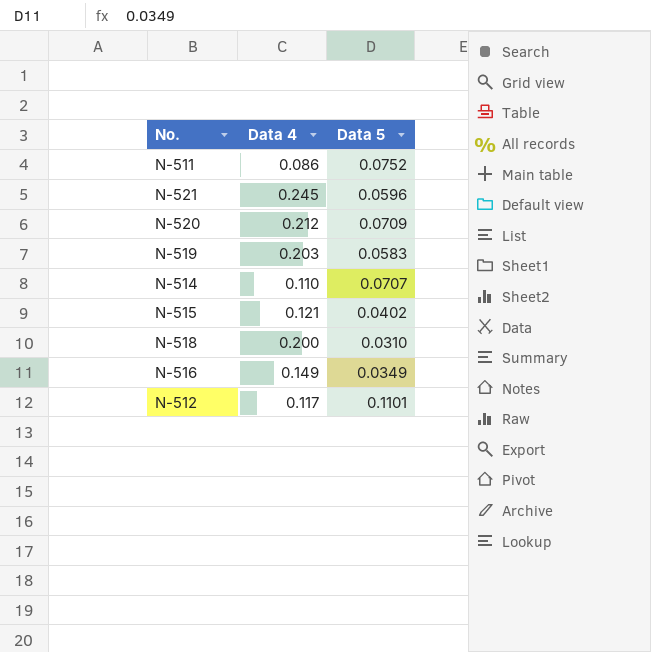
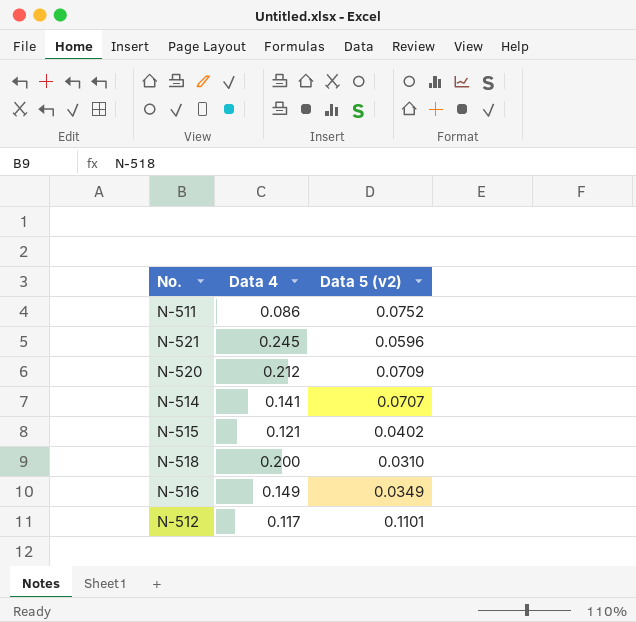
column name: Data 5 -> Data 5 (v2)
row N-519: 0.203 | 0.0583 -> none
N-514 | Data 4: 0.110 -> 0.141

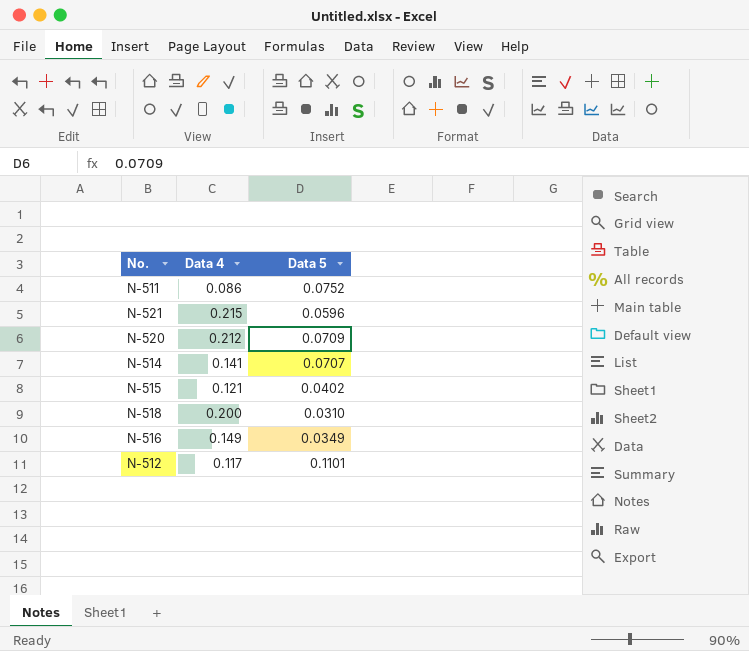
column name: Data 5 (v2) -> Data 5
N-521 | Data 4: 0.245 -> 0.215

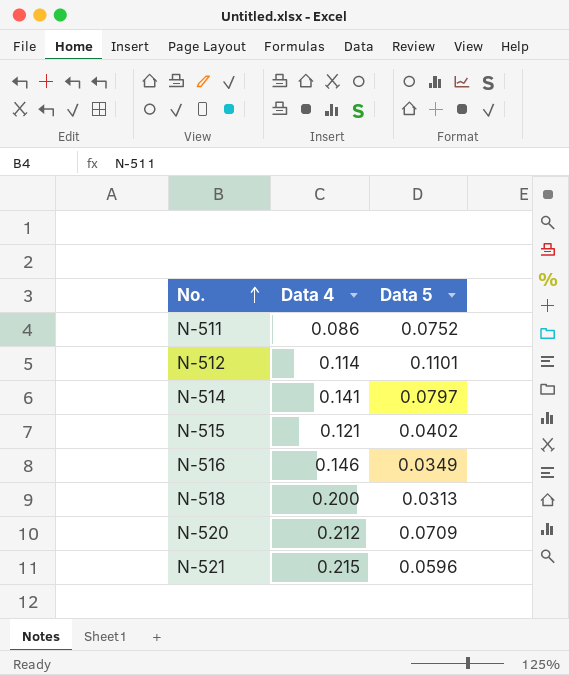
row order: none -> No. ascending
N-512 | Data 4: 0.117 -> 0.114
N-514 | Data 5: 0.0707 -> 0.0797
N-516 | Data 4: 0.149 -> 0.146
N-518 | Data 5: 0.0310 -> 0.0313

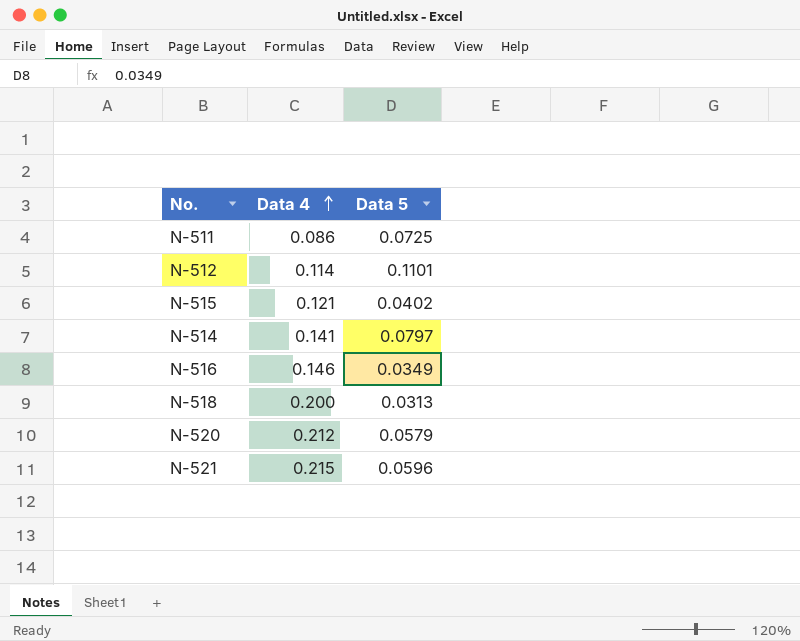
row order: No. ascending -> Data 4 ascending
N-511 | Data 5: 0.0752 -> 0.0725
N-520 | Data 5: 0.0709 -> 0.0579

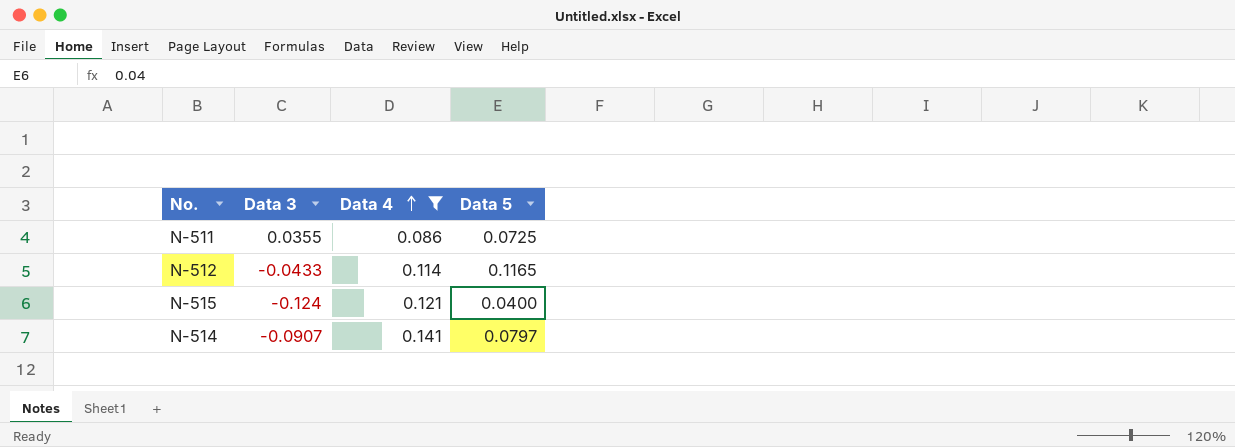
filter: none -> Data 4 <= 0.141
column Data 3 | position: none -> 2
N-512 | Data 5: 0.1101 -> 0.1165
N-515 | Data 5: 0.0402 -> 0.0400

